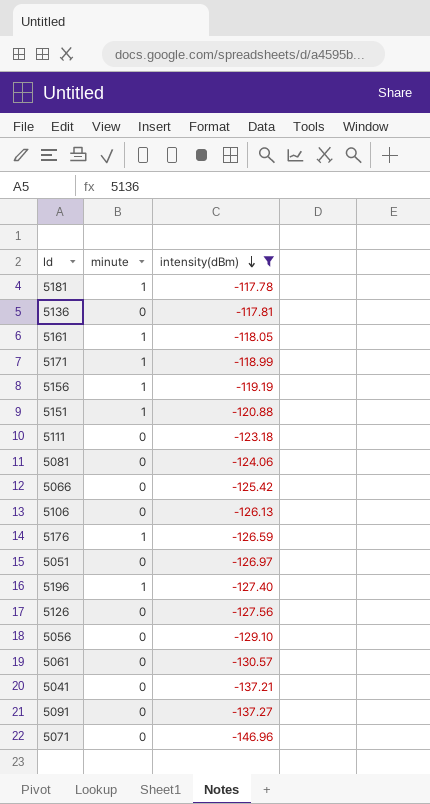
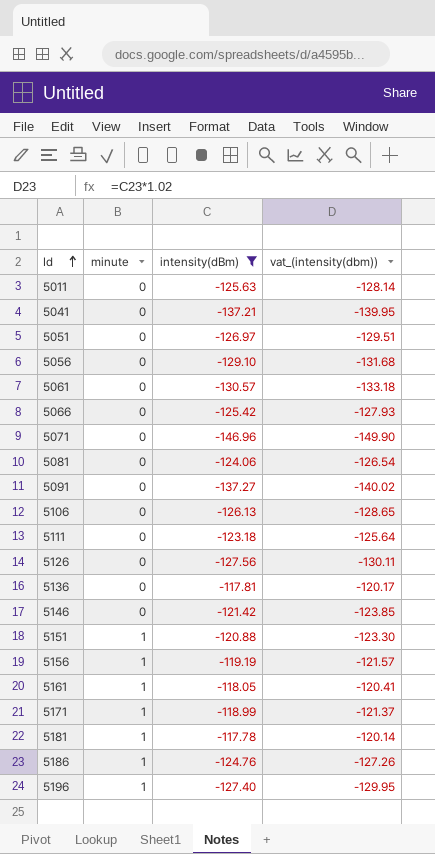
row order: intensity(dBm) descending -> Id ascending
column vat_(intensity(dbm)) | formula: none -> [intensity(dBm)] * 1.02
row 5176: 1 | -126.59 -> none
row 5011: none -> 0 | -125.63 | -128.14
row 5146: none -> 0 | -121.42 | -123.85
row 5186: none -> 1 | -124.76 | -127.26

